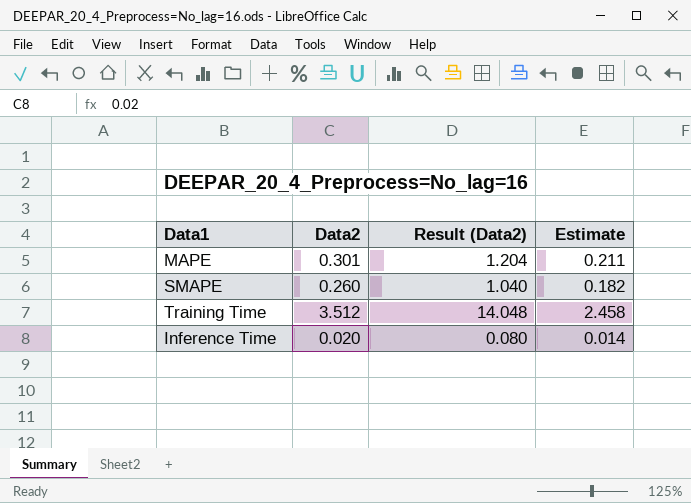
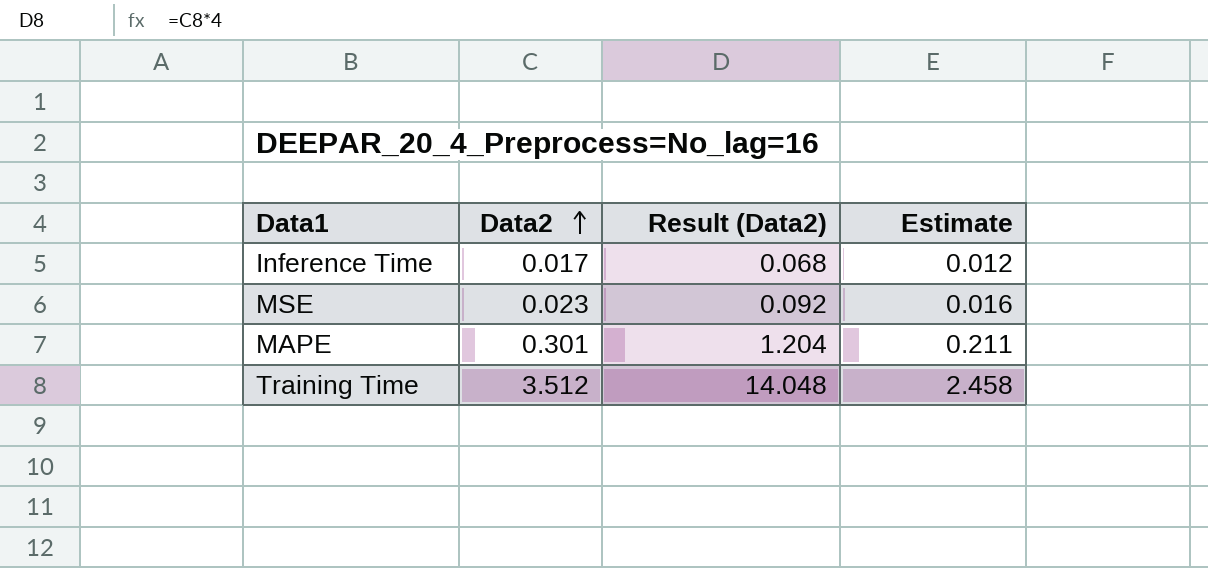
row order: none -> Data2 ascending
row SMAPE: 0.260 | 1.040 | 0.182 -> none
Inference Time | Data2: 0.020 -> 0.017
Inference Time | Result (Data2): 0.080 -> 0.068
Inference Time | Estimate: 0.014 -> 0.012
row MSE: none -> 0.023 | 0.092 | 0.016

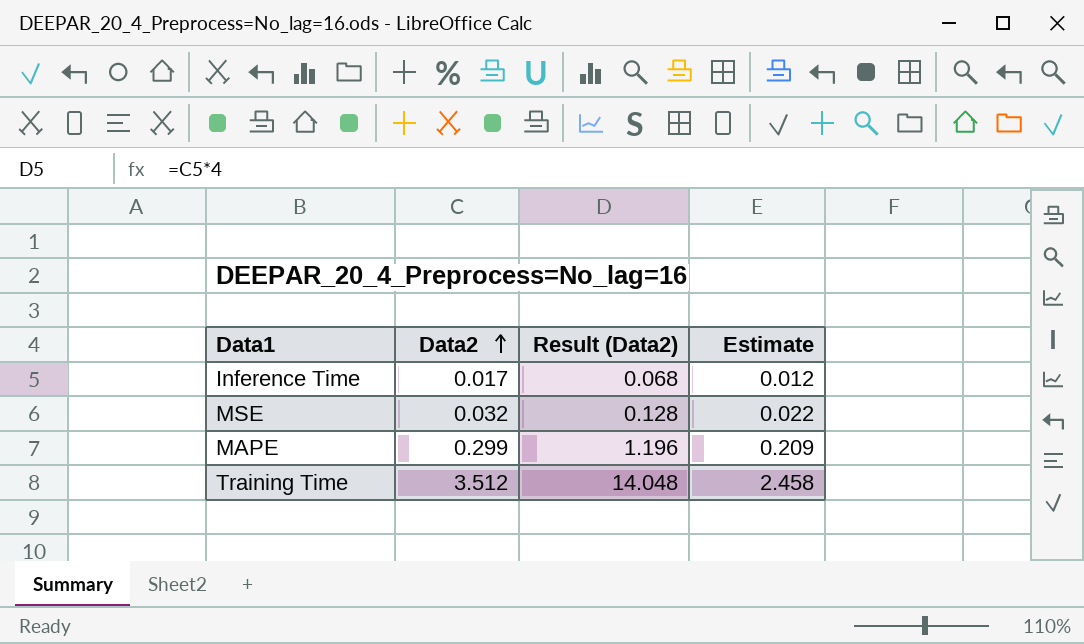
MSE | Data2: 0.023 -> 0.032
MSE | Result (Data2): 0.092 -> 0.128
MSE | Estimate: 0.016 -> 0.022
MAPE | Data2: 0.301 -> 0.299
MAPE | Result (Data2): 1.204 -> 1.196
MAPE | Estimate: 0.211 -> 0.209

